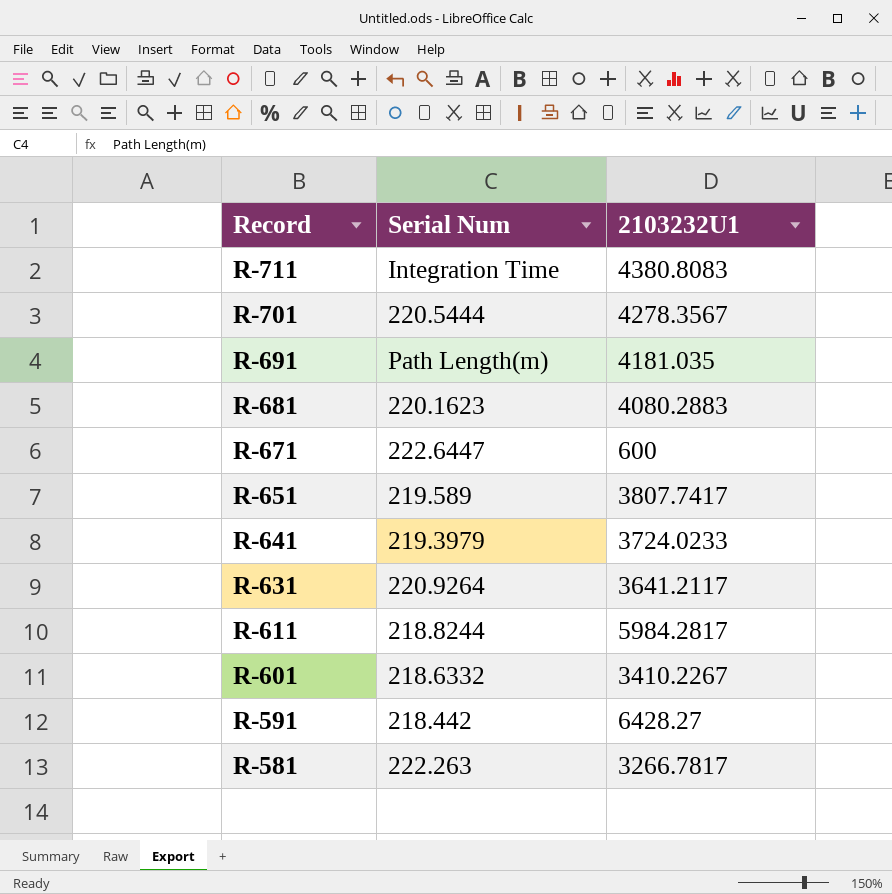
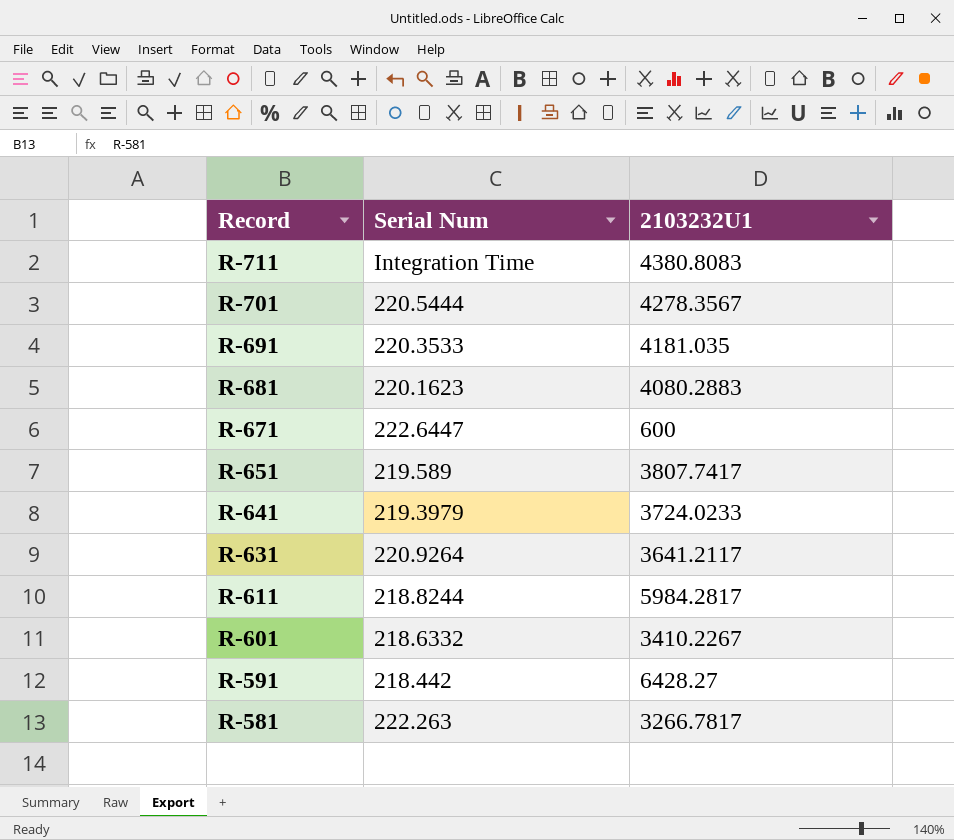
R-691 | Serial Num: Path Length(m) -> 220.3533

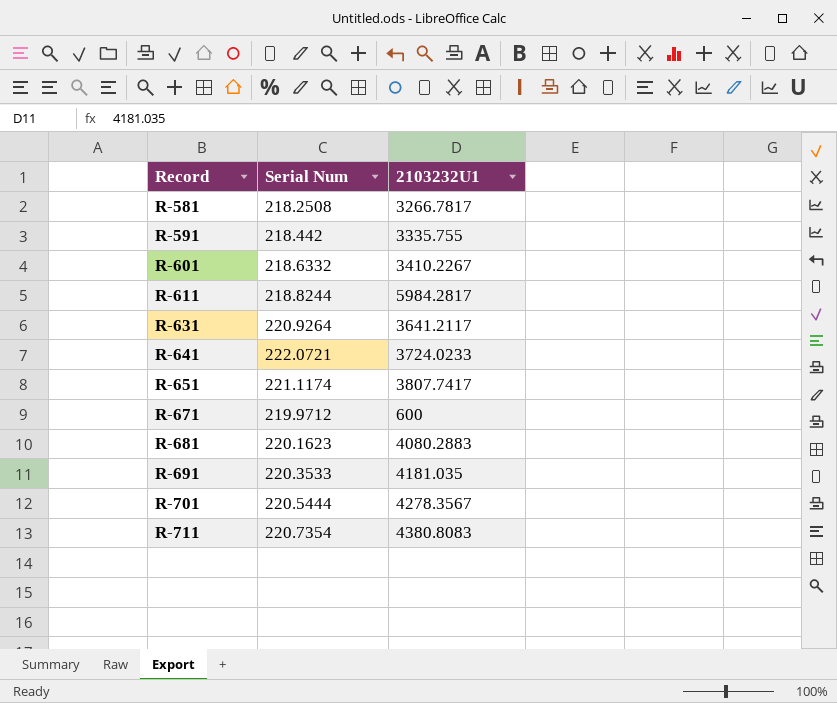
row order: Record descending -> Record ascending
R-581 | Serial Num: 222.263 -> 218.2508
R-591 | 2103232U1: 6428.27 -> 3335.755
R-641 | Serial Num: 219.3979 -> 222.0721
R-651 | Serial Num: 219.589 -> 221.1174
R-671 | Serial Num: 222.6447 -> 219.9712
R-711 | Serial Num: Integration Time -> 220.7354

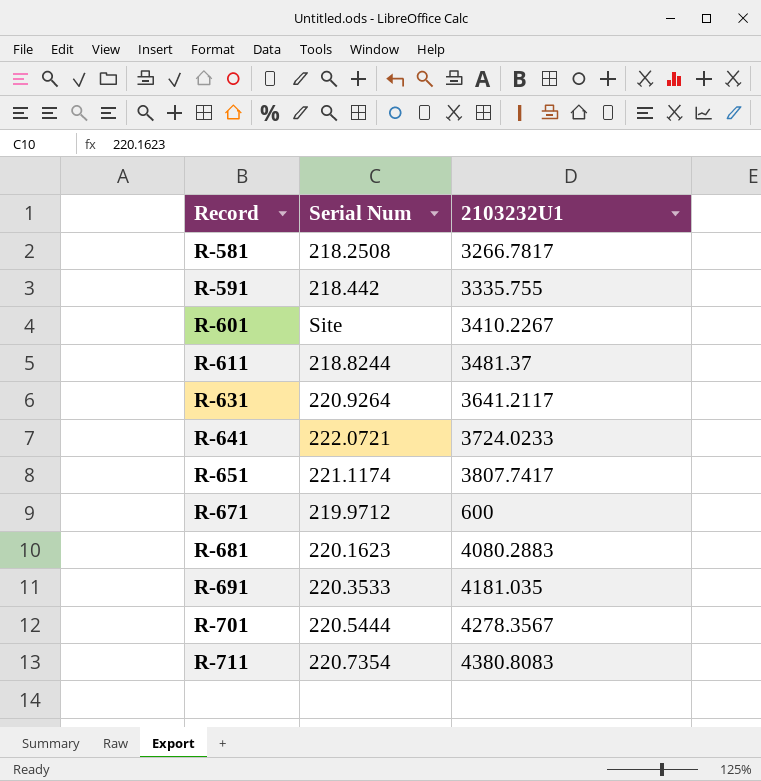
R-601 | Serial Num: 218.6332 -> Site
R-611 | 2103232U1: 5984.2817 -> 3481.37

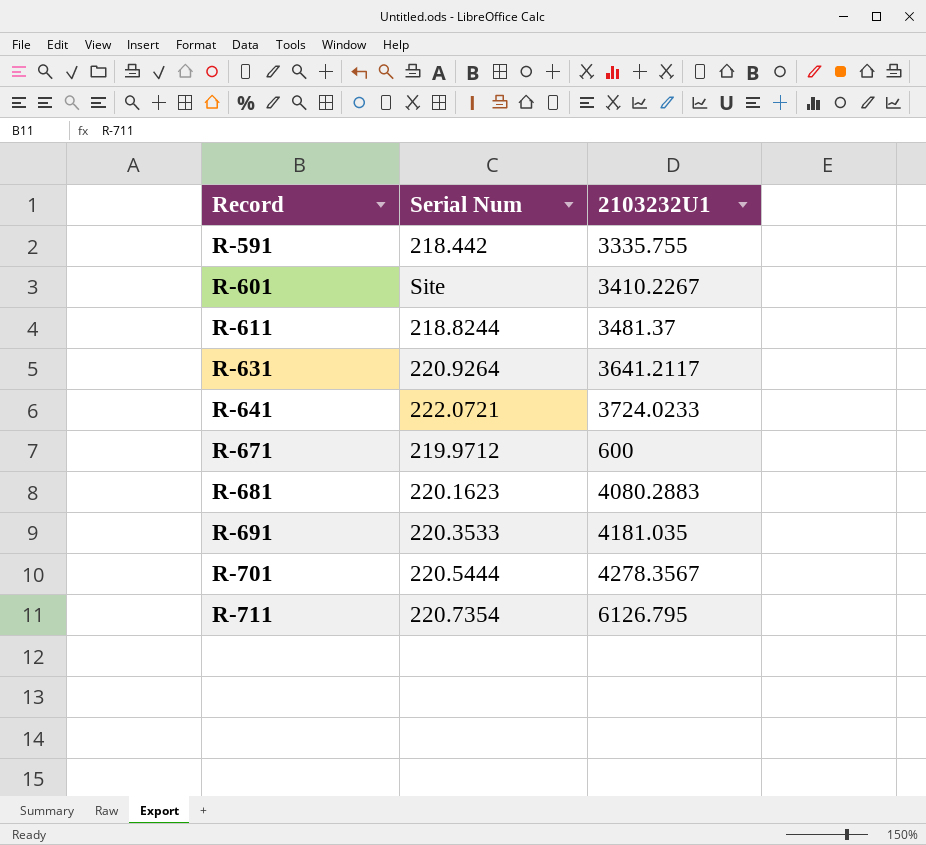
row R-581: 218.2508 | 3266.7817 -> none
row R-651: 221.1174 | 3807.7417 -> none
R-711 | 2103232U1: 4380.8083 -> 6126.795

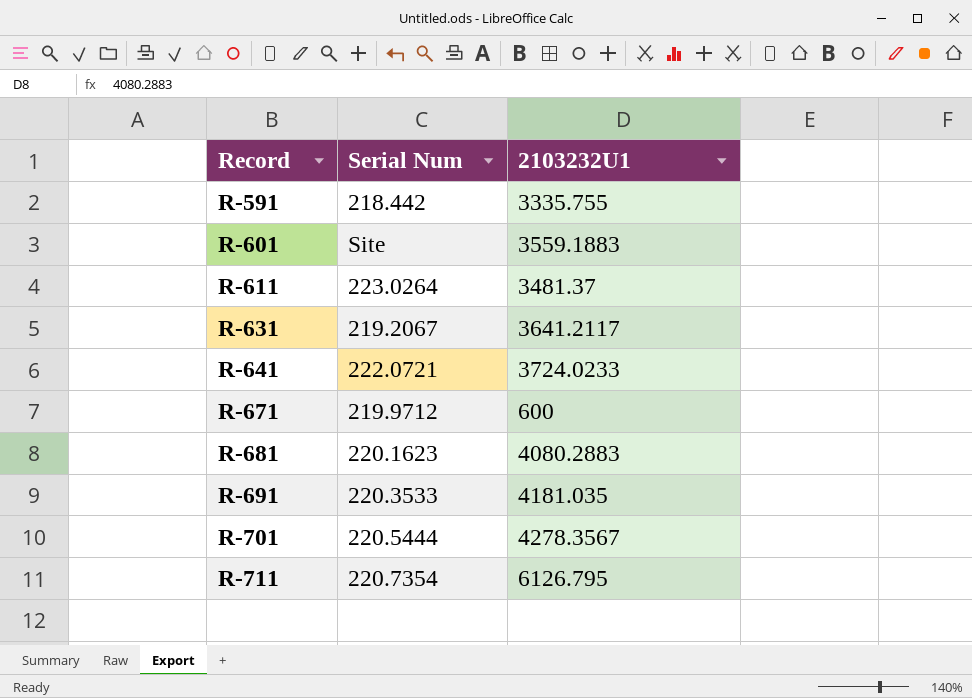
R-601 | 2103232U1: 3410.2267 -> 3559.1883
R-611 | Serial Num: 218.8244 -> 223.0264
R-631 | Serial Num: 220.9264 -> 219.2067

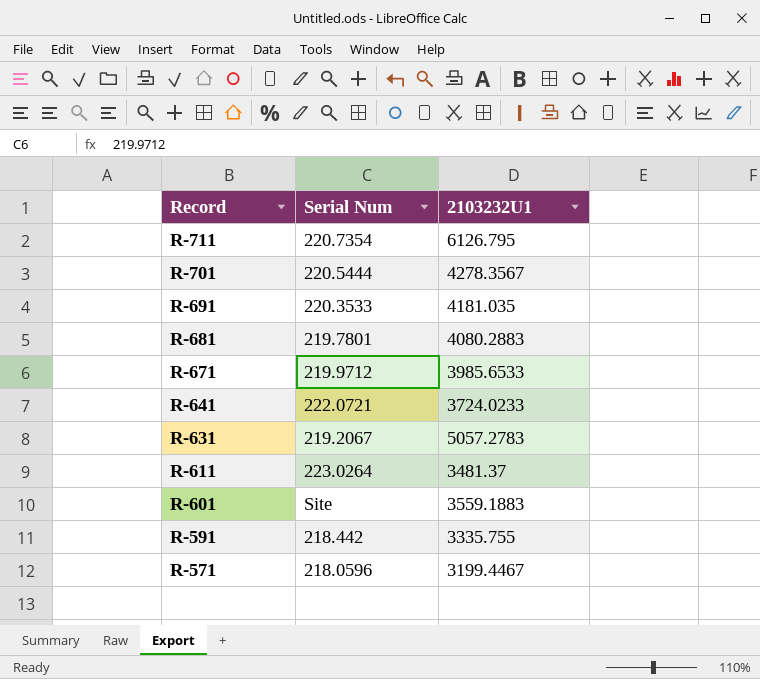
row order: Record ascending -> Record descending
R-681 | Serial Num: 220.1623 -> 219.7801
R-671 | 2103232U1: 600 -> 3985.6533
R-631 | 2103232U1: 3641.2117 -> 5057.2783
row R-571: none -> 218.0596 | 3199.4467

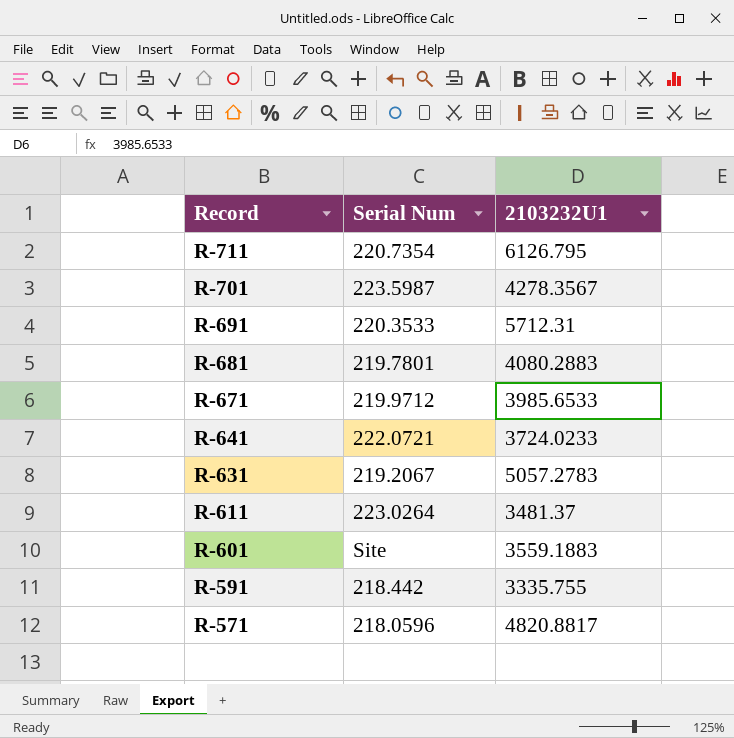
R-701 | Serial Num: 220.5444 -> 223.5987
R-691 | 2103232U1: 4181.035 -> 5712.31
R-571 | 2103232U1: 3199.4467 -> 4820.8817

